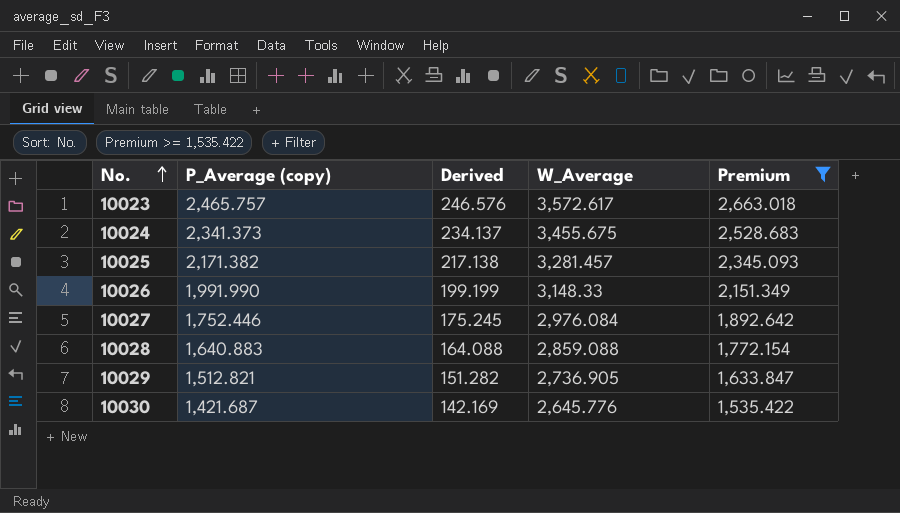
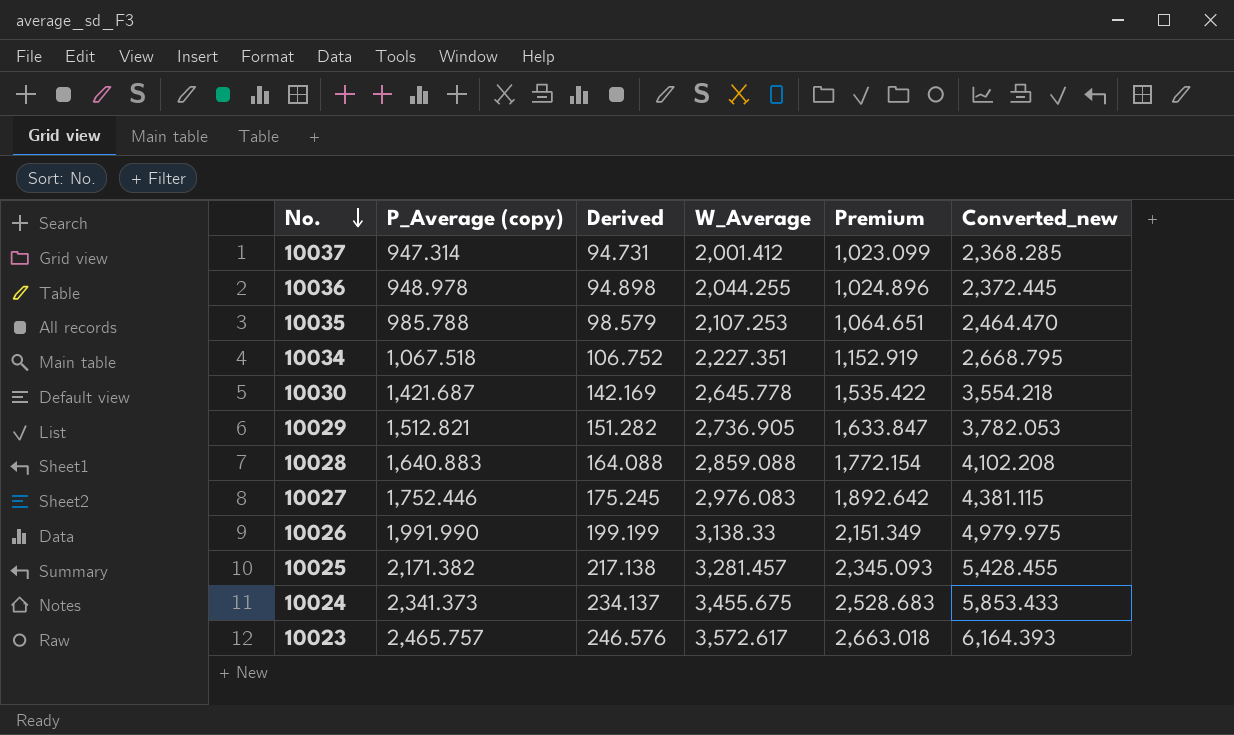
filter: Premium >= 1,535.422 -> none
row order: No. ascending -> No. descending
column Converted_new | formula: none -> [P_Average (copy)] * 2.5
10030 | W_Average: 2,645.776 -> 2,645.778
10027 | W_Average: 2,976.084 -> 2,976.083
10026 | W_Average: 3,148.33 -> 3,138.33

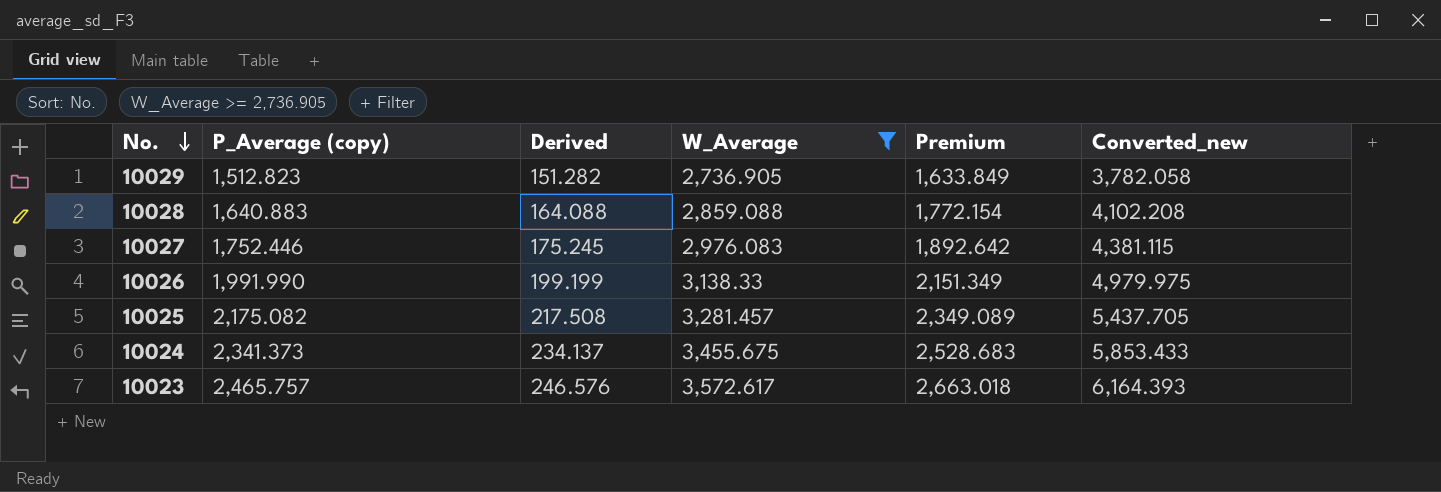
filter: none -> W_Average >= 2,736.905
10029 | P_Average (copy): 1,512.821 -> 1,512.823
10029 | Premium: 1,633.847 -> 1,633.849
10029 | Converted_new: 3,782.053 -> 3,782.058
10025 | P_Average (copy): 2,171.382 -> 2,175.082
10025 | Derived: 217.138 -> 217.508
10025 | Premium: 2,345.093 -> 2,349.089
10025 | Converted_new: 5,428.455 -> 5,437.705

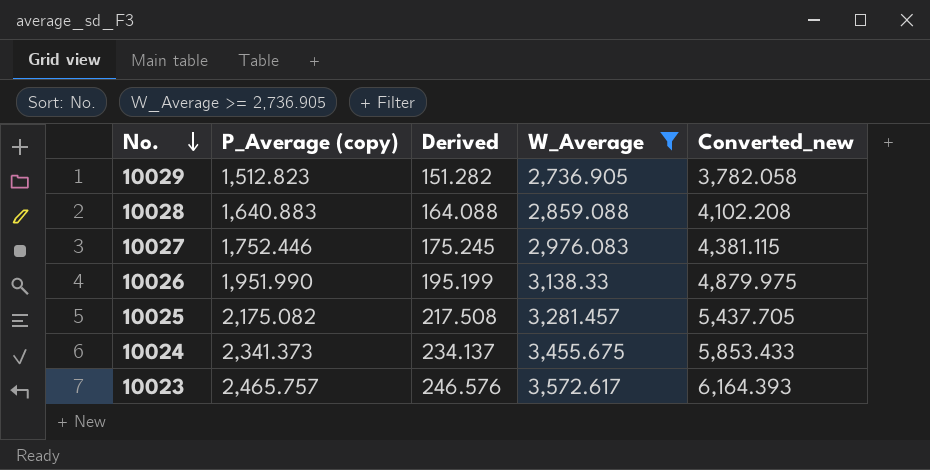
column Premium | formula: [P_Average (copy)] * 1.08 -> none
10026 | P_Average (copy): 1,991.990 -> 1,951.990
10026 | Derived: 199.199 -> 195.199
10026 | Converted_new: 4,979.975 -> 4,879.975

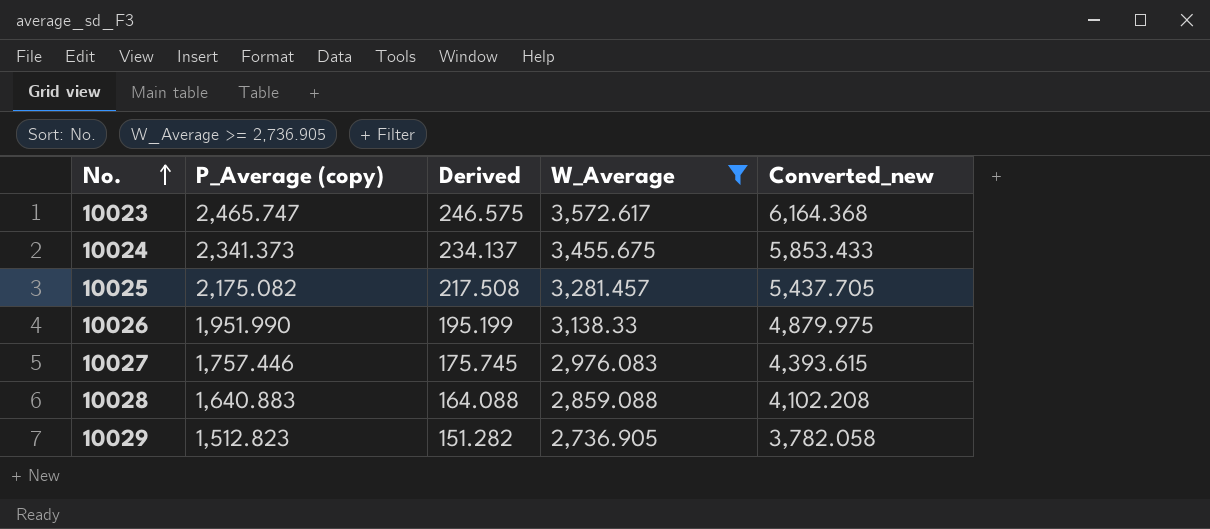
row order: No. descending -> No. ascending
10023 | P_Average (copy): 2,465.757 -> 2,465.747
10023 | Derived: 246.576 -> 246.575
10023 | Converted_new: 6,164.393 -> 6,164.368
10027 | P_Average (copy): 1,752.446 -> 1,757.446
10027 | Derived: 175.245 -> 175.745
10027 | Converted_new: 4,381.115 -> 4,393.615

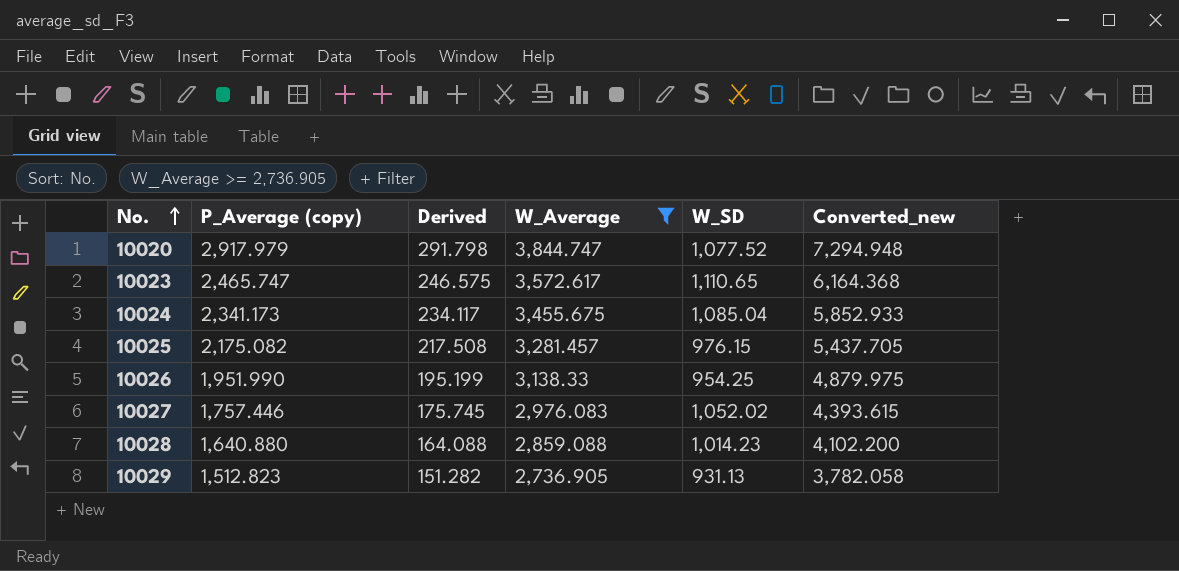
column W_SD | position: none -> 5
row 10020: none -> 2,917.979 | 291.798 | 3,844.747 | 1,077.52 | 7,294.948
10024 | P_Average (copy): 2,341.373 -> 2,341.173
10024 | Derived: 234.137 -> 234.117
10024 | Converted_new: 5,853.433 -> 5,852.933
10028 | P_Average (copy): 1,640.883 -> 1,640.880
10028 | Converted_new: 4,102.208 -> 4,102.200

